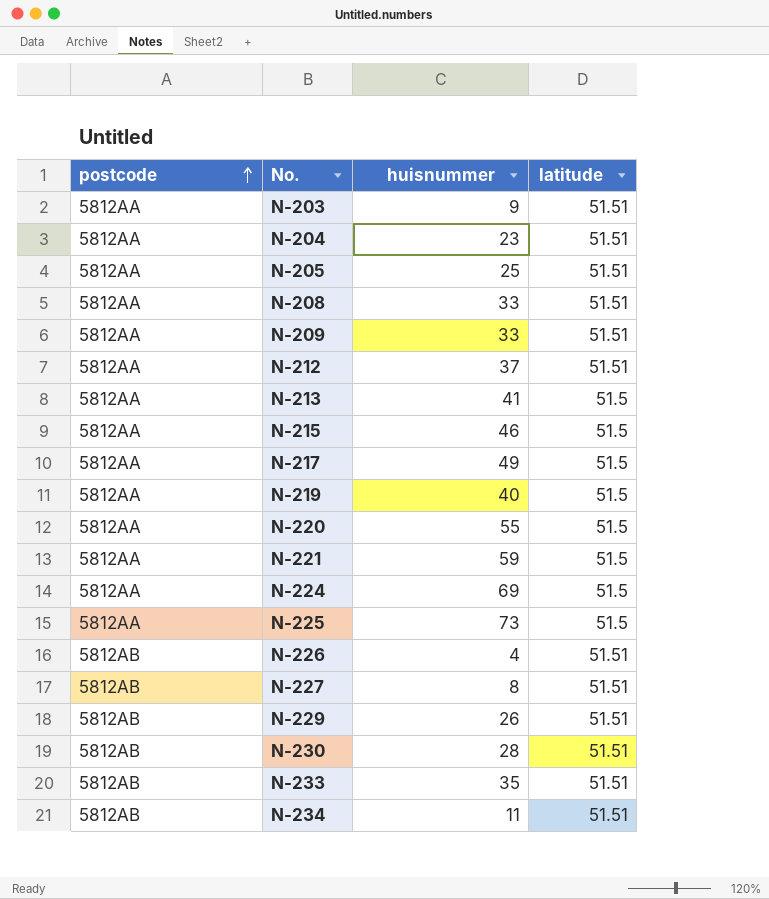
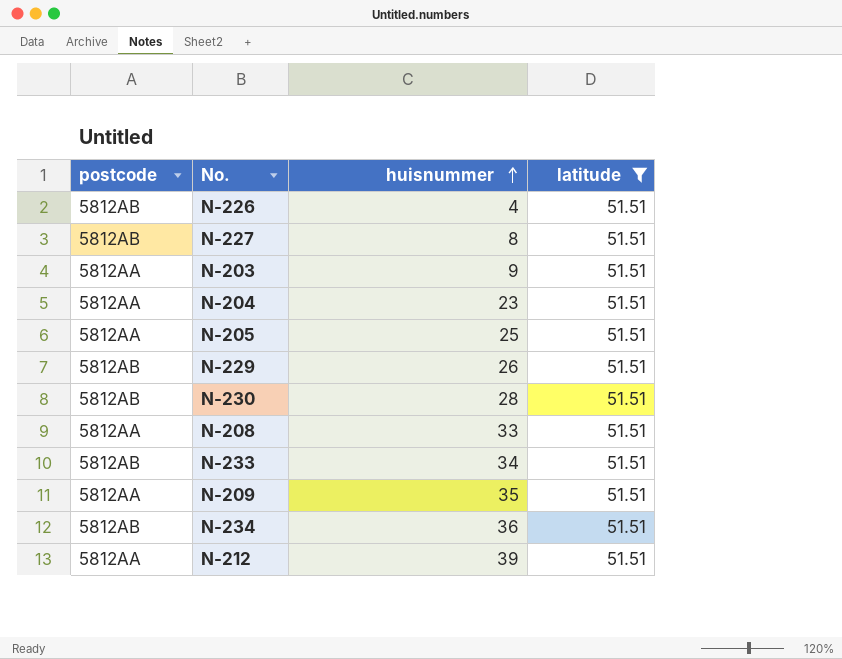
filter: none -> latitude = 51.51
row order: postcode ascending -> huisnummer ascending
N-233 | huisnummer: 35 -> 34
N-209 | huisnummer: 33 -> 35
N-234 | huisnummer: 11 -> 36
N-212 | huisnummer: 37 -> 39

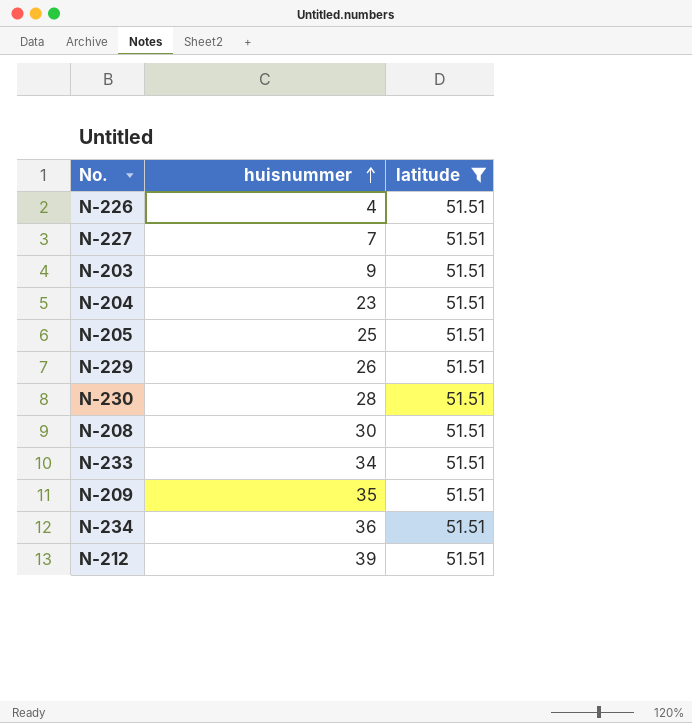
column postcode | position: 1 -> none
N-227 | huisnummer: 8 -> 7
N-208 | huisnummer: 33 -> 30

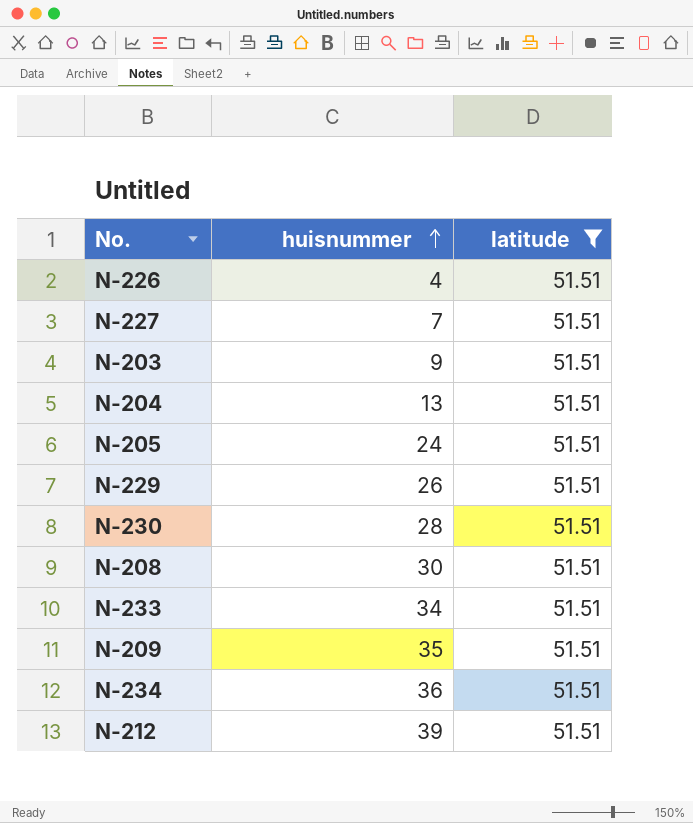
N-204 | huisnummer: 23 -> 13
N-205 | huisnummer: 25 -> 24

